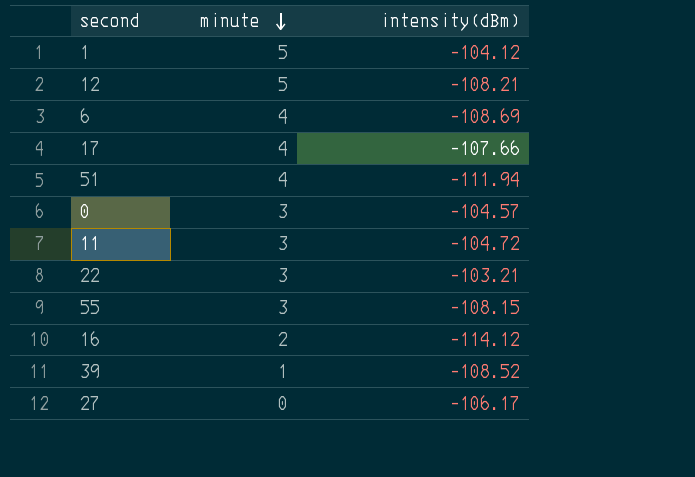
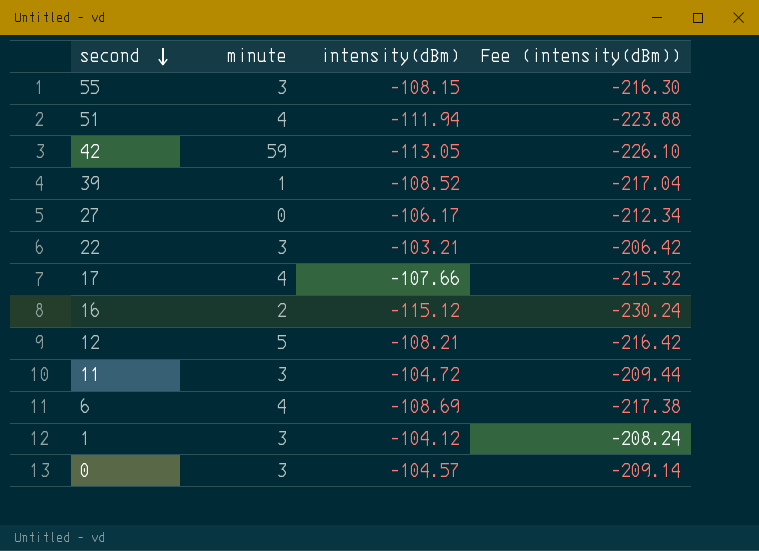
row order: minute descending -> second descending
column Fee (intensity(dBm)) | formula: none -> [intensity(dBm)] * 2
row 42: none -> 59 | -113.05 | -226.10
16 | intensity(dBm): -114.12 -> -115.12
1 | minute: 5 -> 3

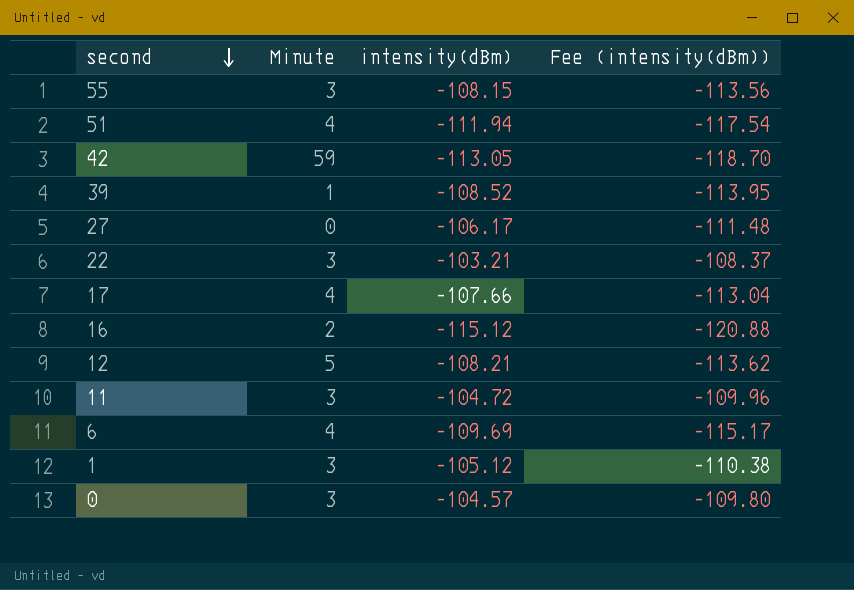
column name: minute -> Minute
column Fee (intensity(dBm)) | formula: [intensity(dBm)] * 2 -> [intensity(dBm)] * 1.05
6 | intensity(dBm): -108.69 -> -109.69
1 | intensity(dBm): -104.12 -> -105.12

